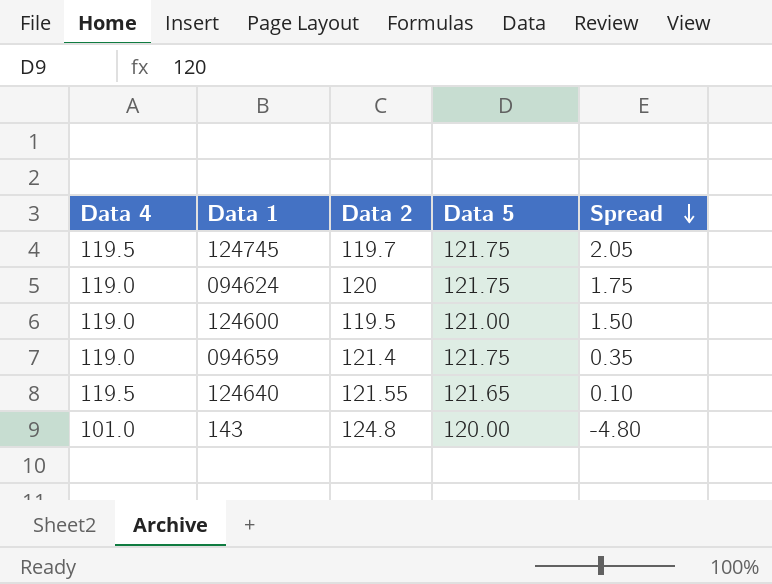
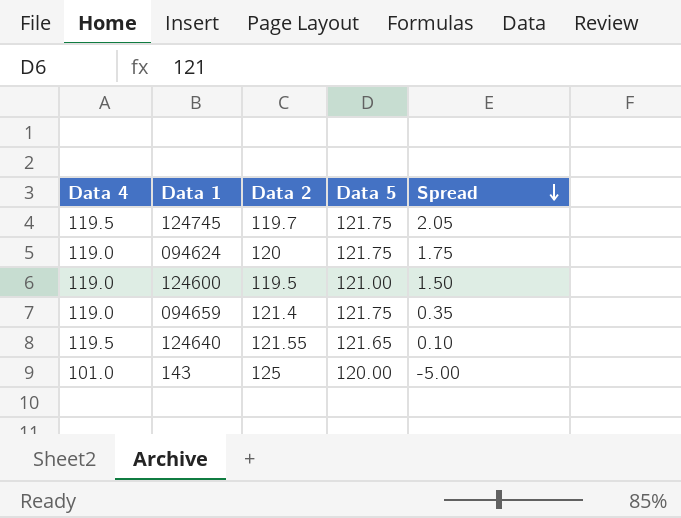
143 | Data 2: 124.8 -> 125
143 | Spread: -4.80 -> -5.00

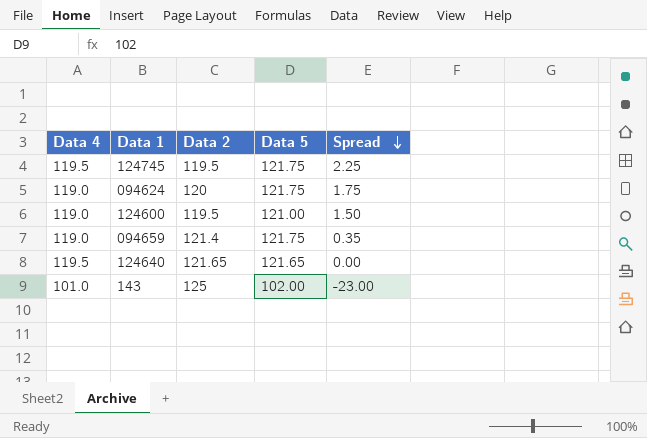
124745 | Data 2: 119.7 -> 119.5
124745 | Spread: 2.05 -> 2.25
124640 | Data 2: 121.55 -> 121.65
124640 | Spread: 0.10 -> 0.00
143 | Data 5: 120.00 -> 102.00
143 | Spread: -5.00 -> -23.00

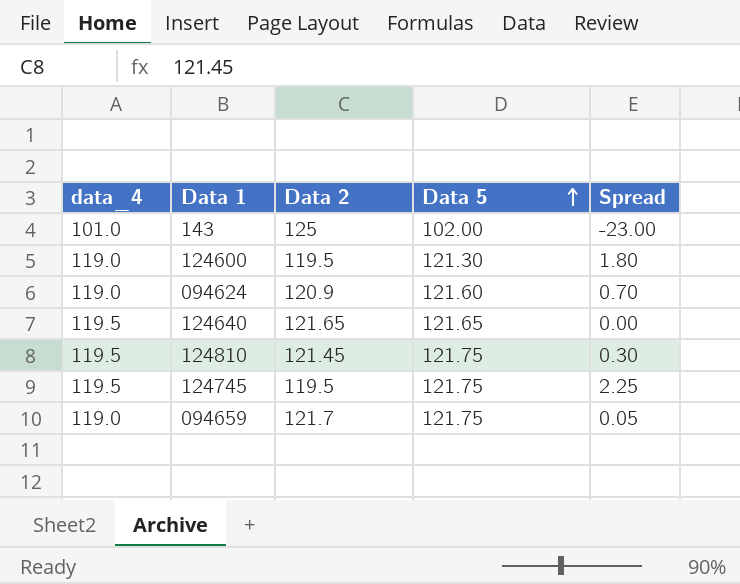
row order: Spread descending -> Data 5 ascending
column name: Data 4 -> data_4
124600 | Data 5: 121.00 -> 121.30
124600 | Spread: 1.50 -> 1.80
094624 | Data 2: 120 -> 120.9
094624 | Data 5: 121.75 -> 121.60
094624 | Spread: 1.75 -> 0.70
row 124810: none -> 119.5 | 121.45 | 121.75 | 0.30
094659 | Data 2: 121.4 -> 121.7
094659 | Spread: 0.35 -> 0.05

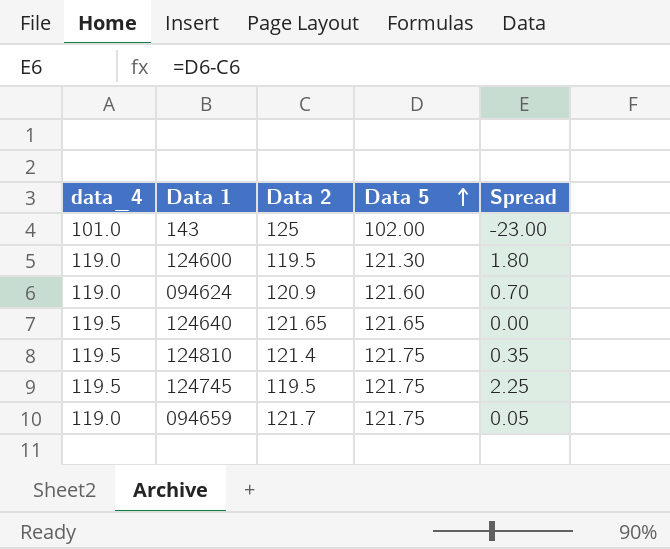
124810 | Data 2: 121.45 -> 121.4
124810 | Spread: 0.30 -> 0.35

